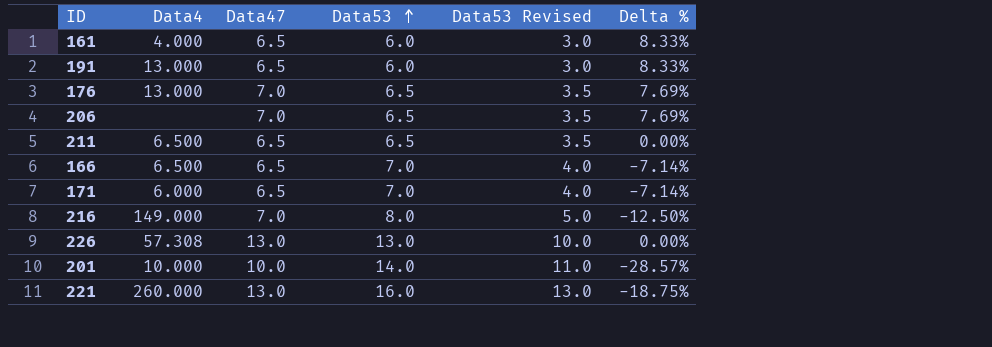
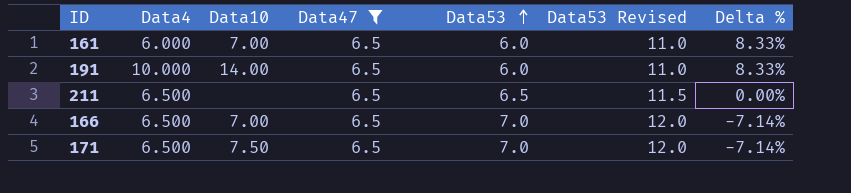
filter: none -> Data47 = 6.5
column Data10 | position: none -> 3
column Data53 Revised | formula: [Data53] - 3 -> [Data53] + 5
161 | Data4: 4.000 -> 6.000
191 | Data4: 13.000 -> 10.000
171 | Data4: 6.000 -> 6.500

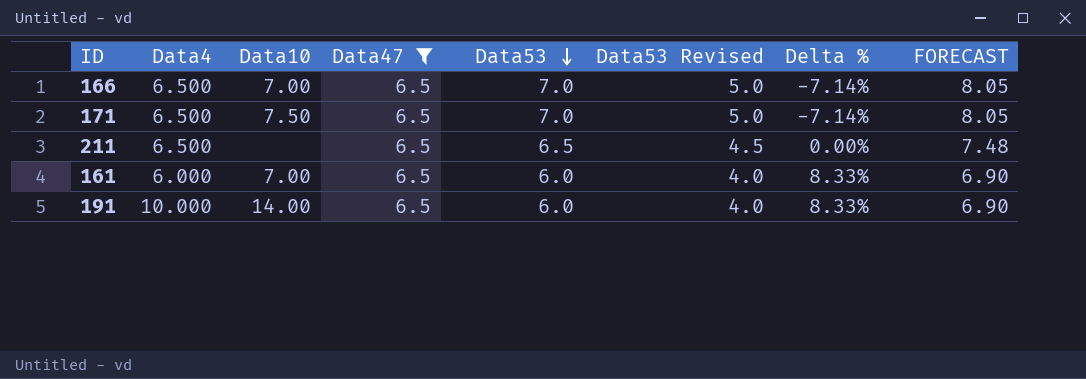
row order: Data53 ascending -> Data53 descending
column Data53 Revised | formula: [Data53] + 5 -> [Data53] - 2
column FORECAST | formula: none -> [Data53] * 1.15

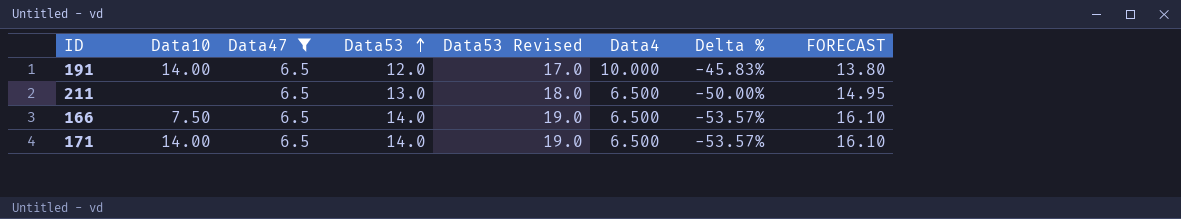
row order: Data53 descending -> Data53 ascending
column Data53 Revised | formula: [Data53] - 2 -> [Data53] + 5
column Data4 | position: 2 -> 6
row 161: 6.000 | 7.00 | 6.5 | 6.0 | 4.0 | 8.33% | 6.90 -> none
191 | Data53: 6.0 -> 12.0
191 | Delta %: 8.33% -> -45.83%
191 | FORECAST: 6.90 -> 13.80
211 | Data53: 6.5 -> 13.0
211 | Delta %: 0.00% -> -50.00%
211 | FORECAST: 7.48 -> 14.95
166 | Data10: 7.00 -> 7.50
166 | Data53: 7.0 -> 14.0
166 | Delta %: -7.14% -> -53.57%
166 | FORECAST: 8.05 -> 16.10
171 | Data10: 7.50 -> 14.00
171 | Data53: 7.0 -> 14.0
171 | Delta %: -7.14% -> -53.57%
171 | FORECAST: 8.05 -> 16.10

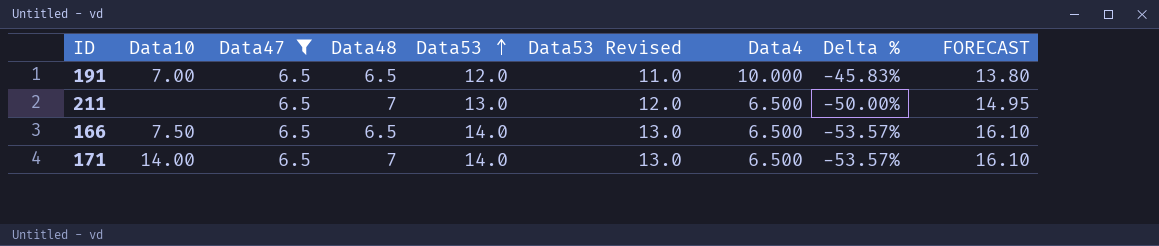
column Data48 | position: none -> 4
column Data53 Revised | formula: [Data53] + 5 -> [Data53] - 1
191 | Data10: 14.00 -> 7.00

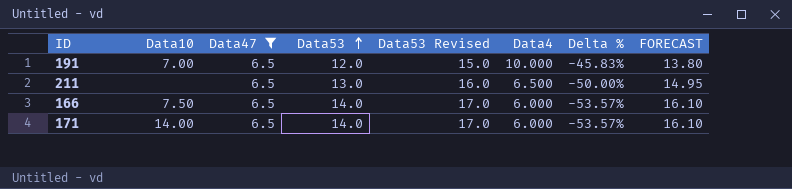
column Data48 | position: 4 -> none
column Data53 Revised | formula: [Data53] - 1 -> [Data53] + 3
166 | Data4: 6.500 -> 6.000
171 | Data4: 6.500 -> 6.000

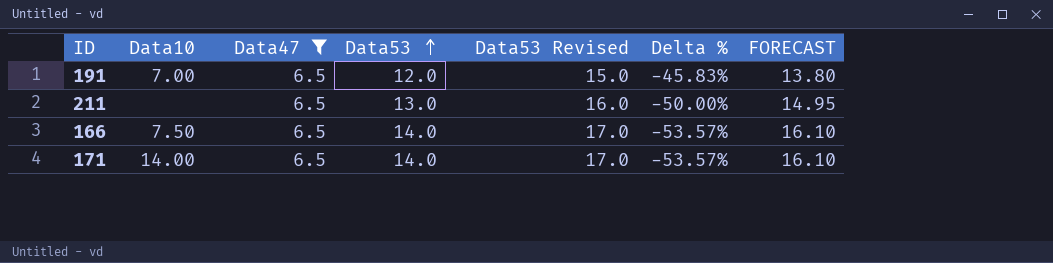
column Data4 | position: 6 -> none

